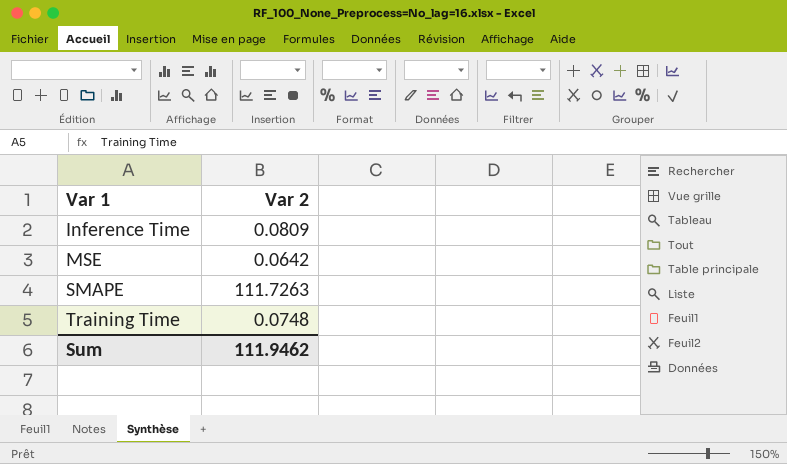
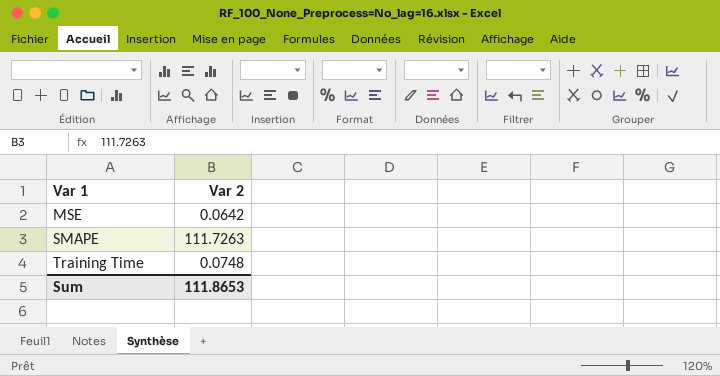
row Inference Time: 0.0809 -> none
Sum | Var 2: 111.9462 -> 111.8653

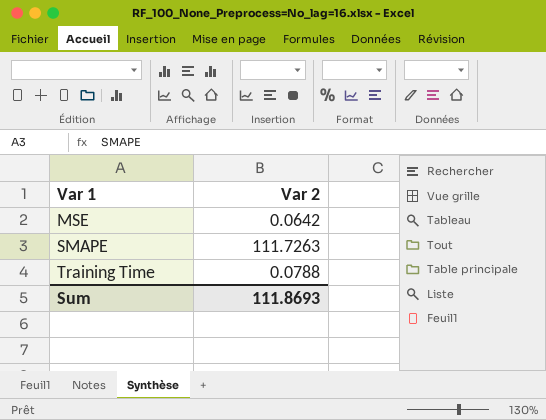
Training Time | Var 2: 0.0748 -> 0.0788
Sum | Var 2: 111.8653 -> 111.8693

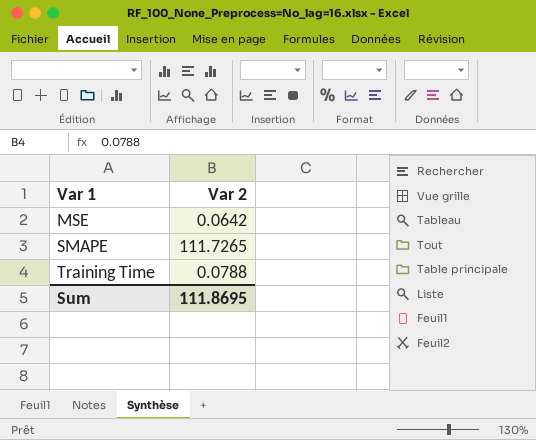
SMAPE | Var 2: 111.7263 -> 111.7265
Sum | Var 2: 111.8693 -> 111.8695

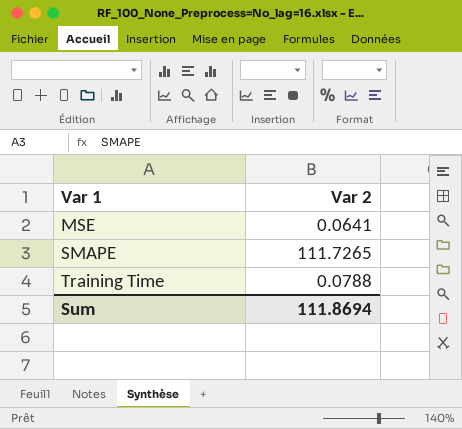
MSE | Var 2: 0.0642 -> 0.0641
Sum | Var 2: 111.8695 -> 111.8694

